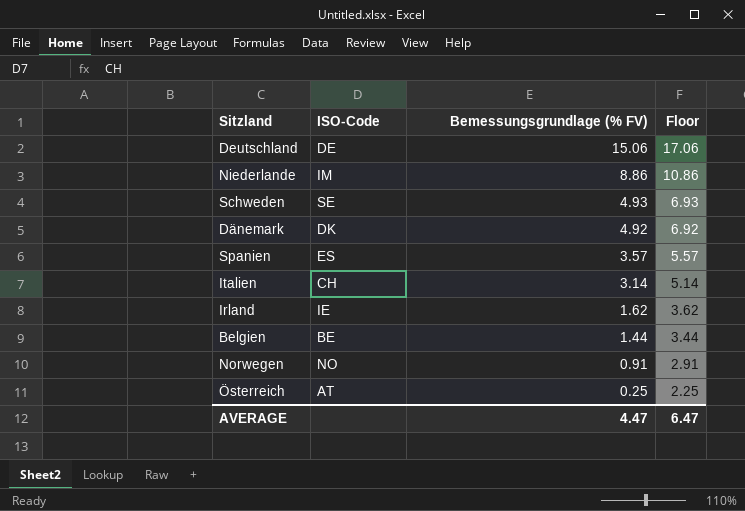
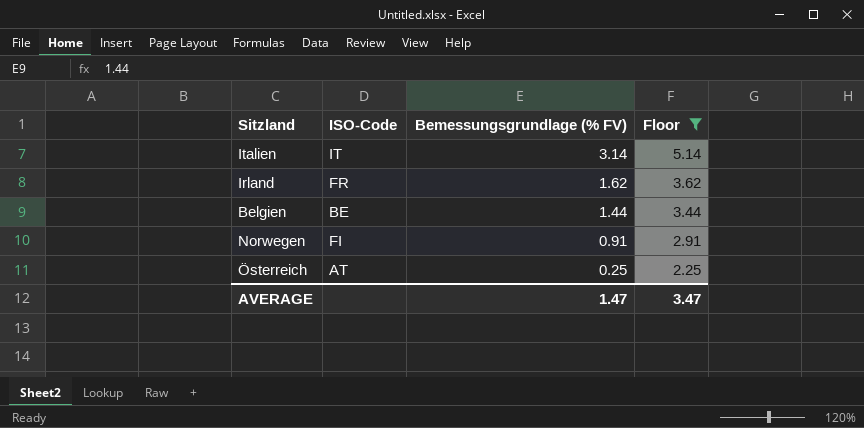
filter: none -> Floor <= 5.14
Italien | ISO-Code: CH -> IT
Irland | ISO-Code: IE -> FR
Norwegen | ISO-Code: NO -> FI
AVERAGE | Bemessungsgrundlage (% FV): 4.47 -> 1.47
AVERAGE | Floor: 6.47 -> 3.47

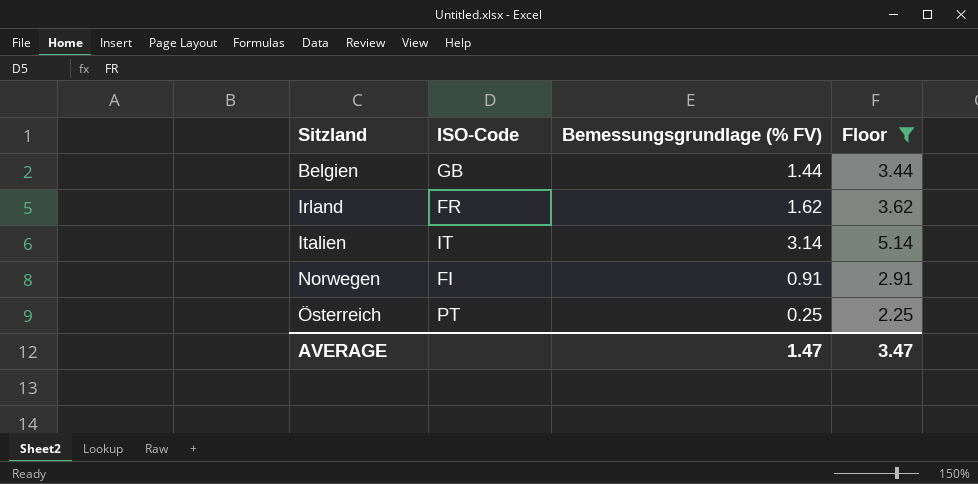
row order: Bemessungsgrundlage (% FV) descending -> Sitzland ascending
Belgien | ISO-Code: BE -> GB
Österreich | ISO-Code: AT -> PT

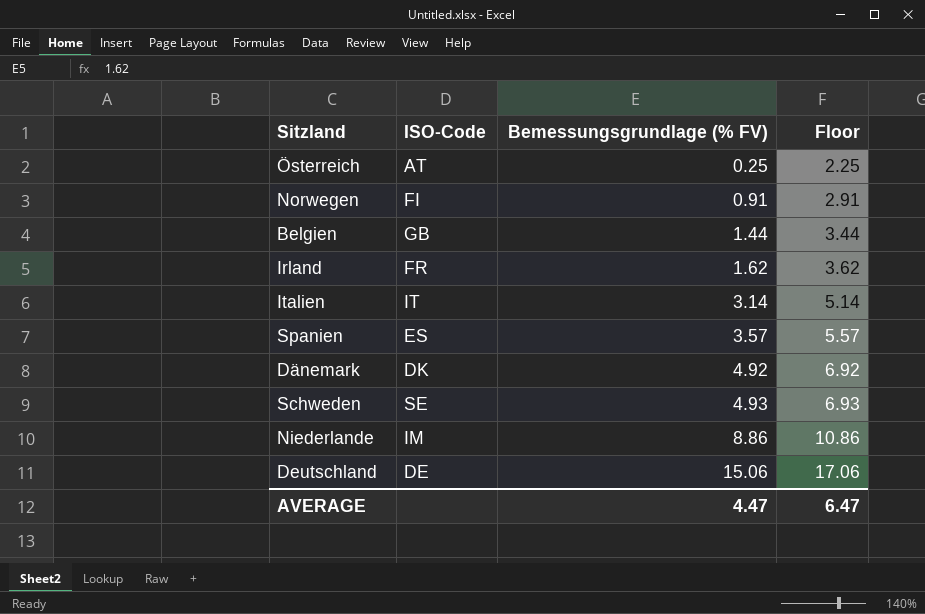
filter: Floor <= 5.14 -> none
row order: Sitzland ascending -> Bemessungsgrundlage (% FV) ascending
Österreich | ISO-Code: PT -> AT
AVERAGE | Bemessungsgrundlage (% FV): 1.47 -> 4.47
AVERAGE | Floor: 3.47 -> 6.47

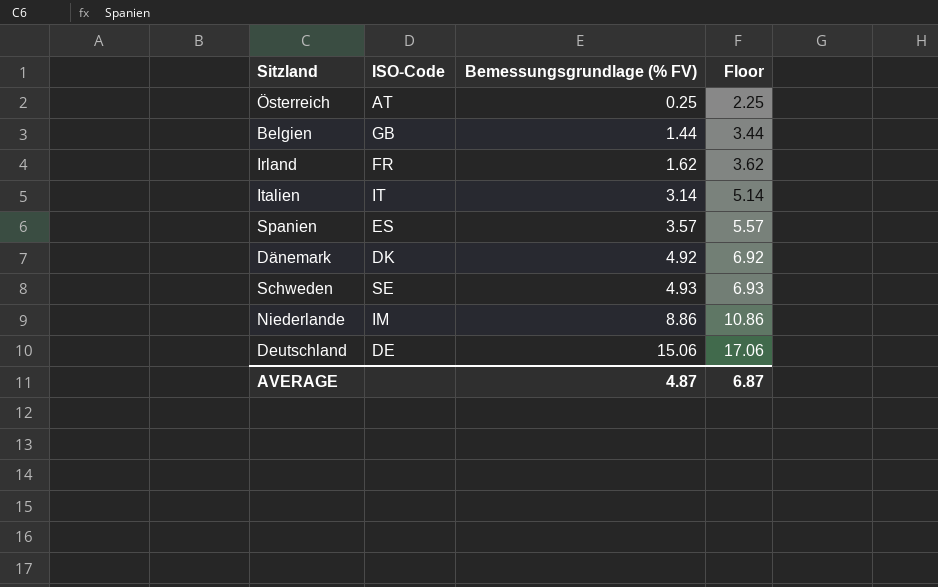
row Norwegen: FI | 0.91 | 2.91 -> none
AVERAGE | Bemessungsgrundlage (% FV): 4.47 -> 4.87
AVERAGE | Floor: 6.47 -> 6.87

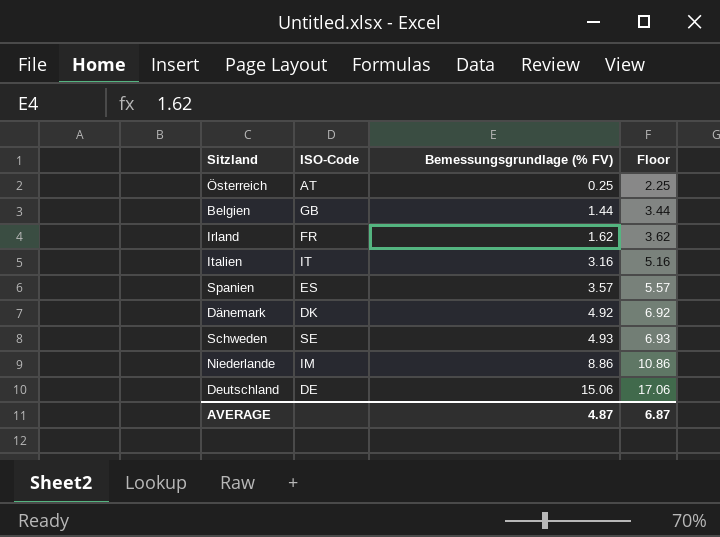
Italien | Bemessungsgrundlage (% FV): 3.14 -> 3.16
Italien | Floor: 5.14 -> 5.16

